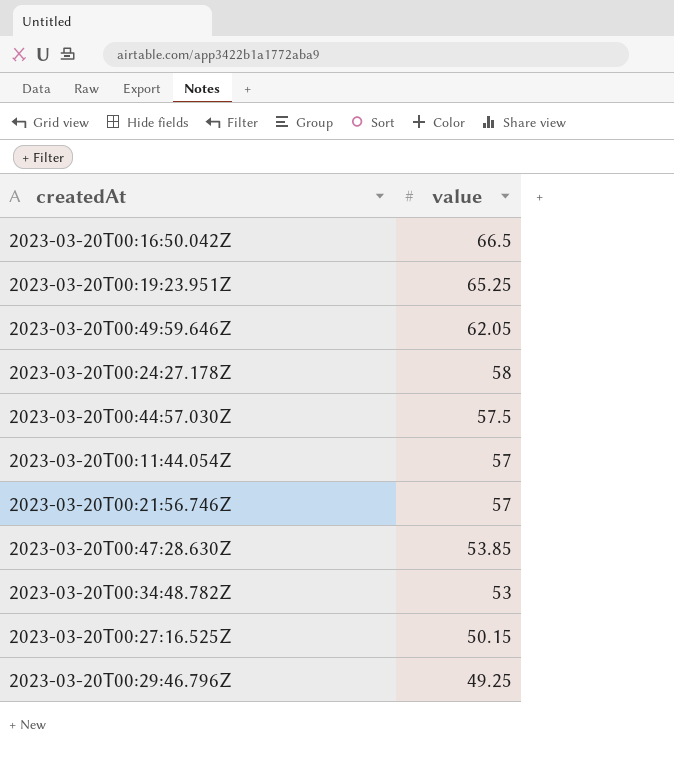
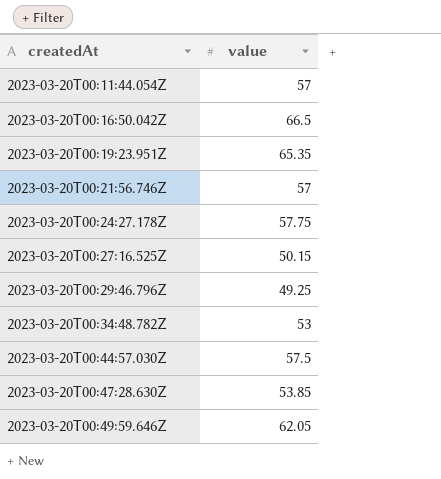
row order: value descending -> createdAt ascending
2023-03-20T00:19:23.951Z | value: 65.25 -> 65.35
2023-03-20T00:24:27.178Z | value: 58 -> 57.75

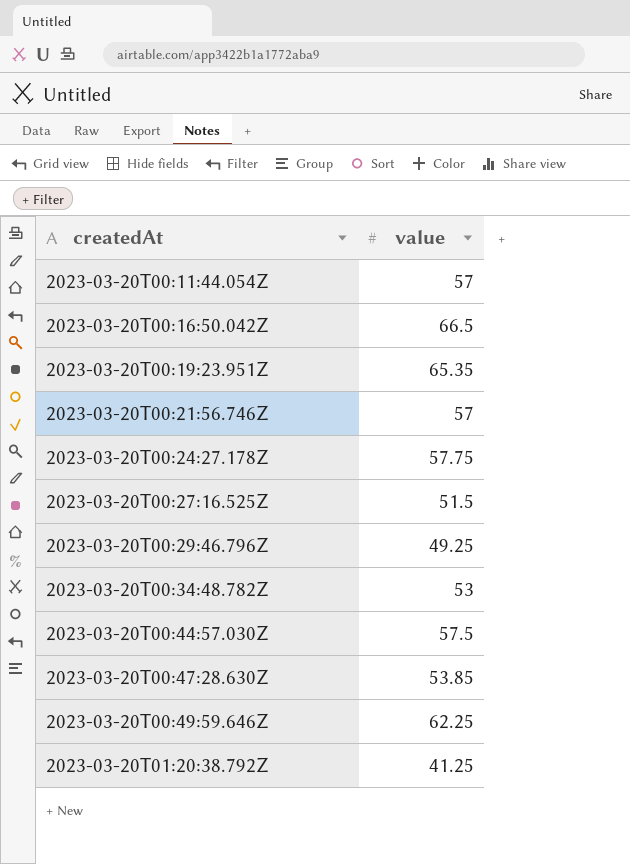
2023-03-20T00:27:16.525Z | value: 50.15 -> 51.5
2023-03-20T00:49:59.646Z | value: 62.05 -> 62.25
row 2023-03-20T01:20:38.792Z: none -> 41.25

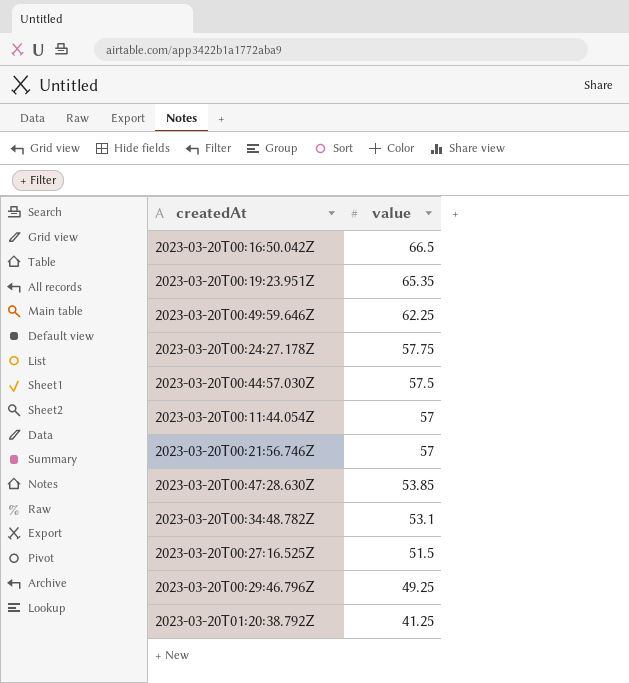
row order: createdAt ascending -> value descending
2023-03-20T00:34:48.782Z | value: 53 -> 53.1

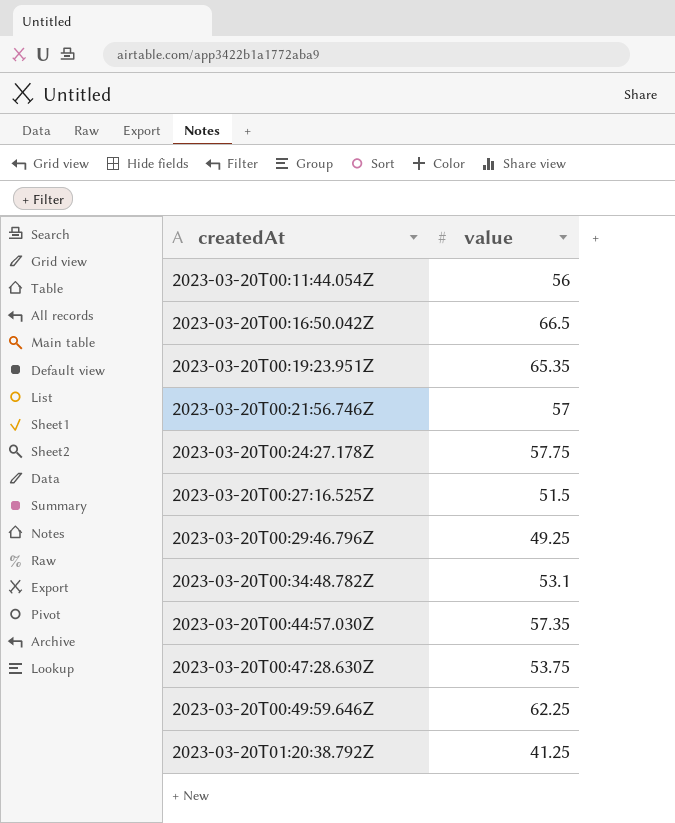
row order: value descending -> createdAt ascending
2023-03-20T00:11:44.054Z | value: 57 -> 56
2023-03-20T00:44:57.030Z | value: 57.5 -> 57.35
2023-03-20T00:47:28.630Z | value: 53.85 -> 53.75

